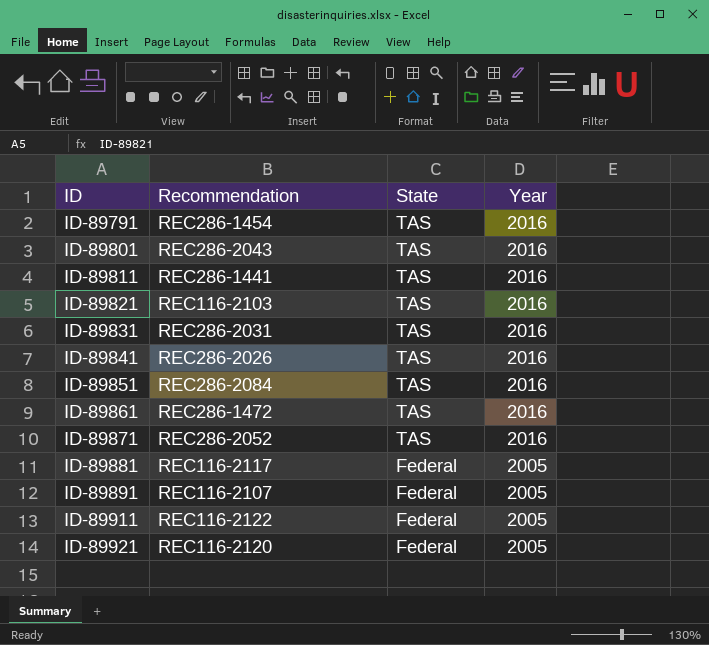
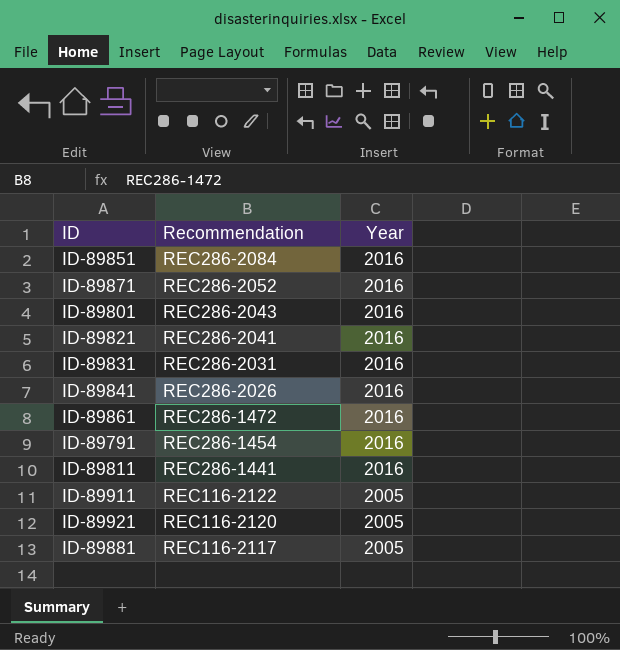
row order: ID ascending -> Recommendation descending
column State | position: 3 -> none
row ID-89891: REC116-2107 | Federal | 2005 -> none
ID-89821 | Recommendation: REC116-2103 -> REC286-2041

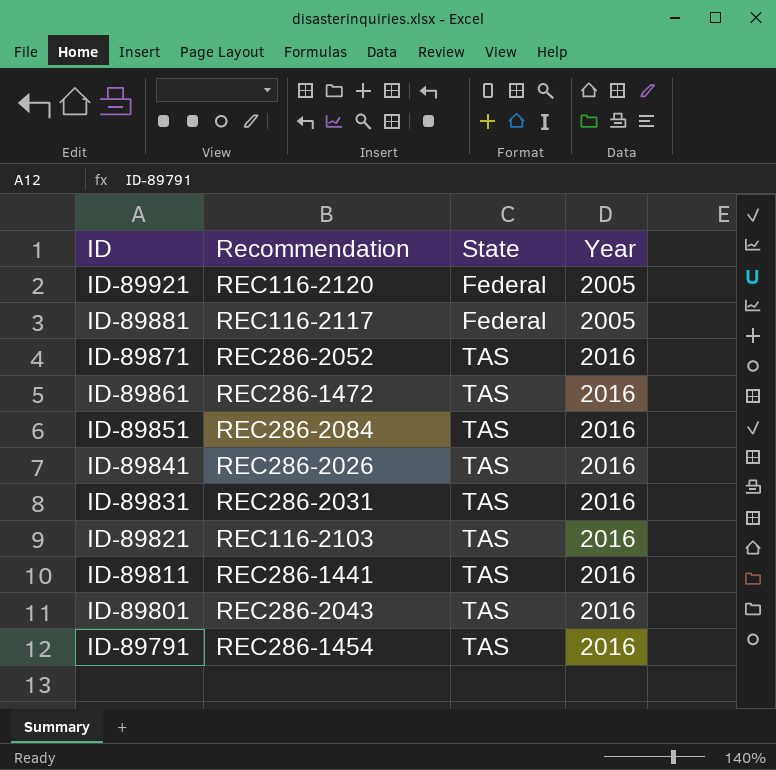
row order: Recommendation descending -> ID descending
column State | position: none -> 3
row ID-89911: REC116-2122 | 2005 -> none
ID-89821 | Recommendation: REC286-2041 -> REC116-2103

